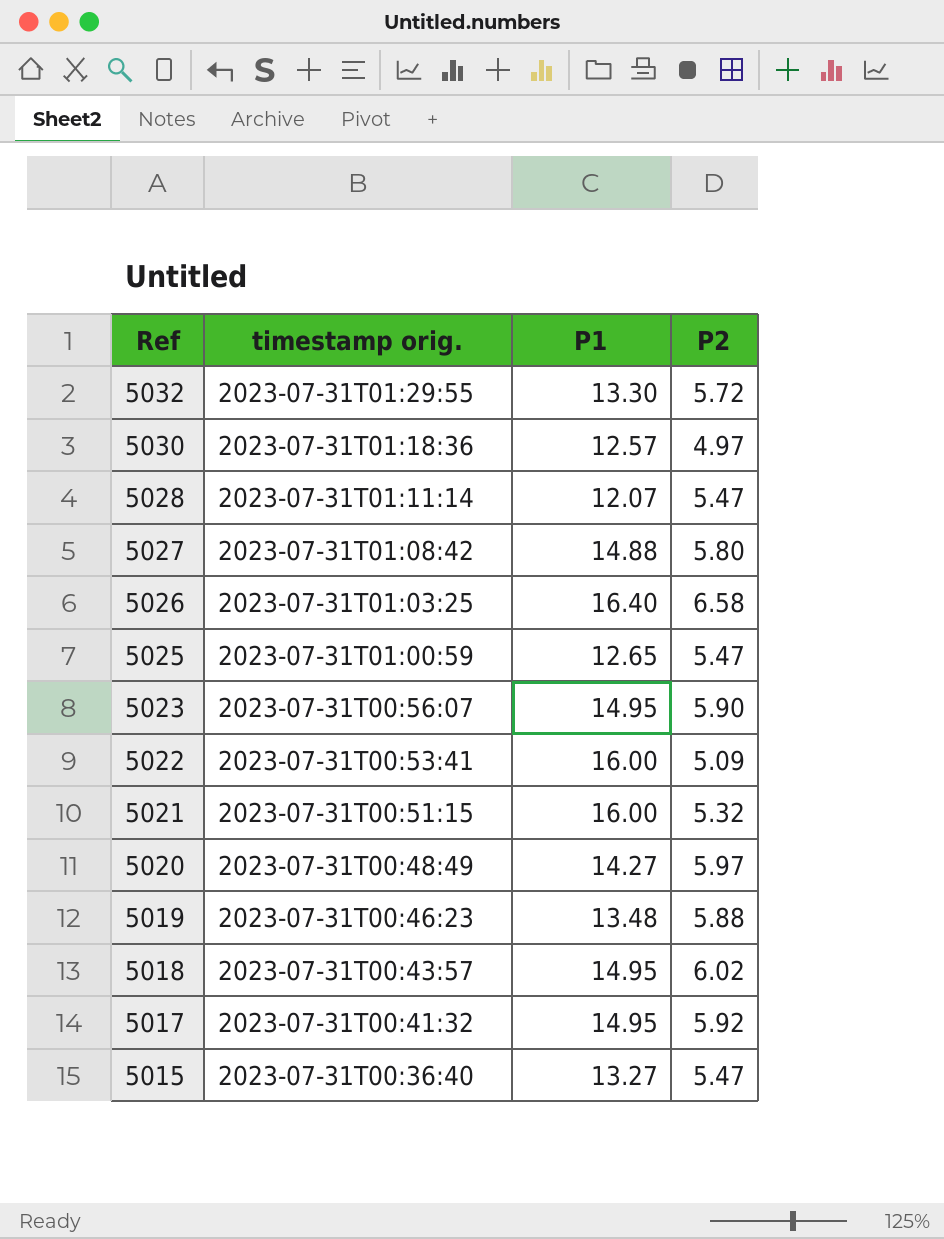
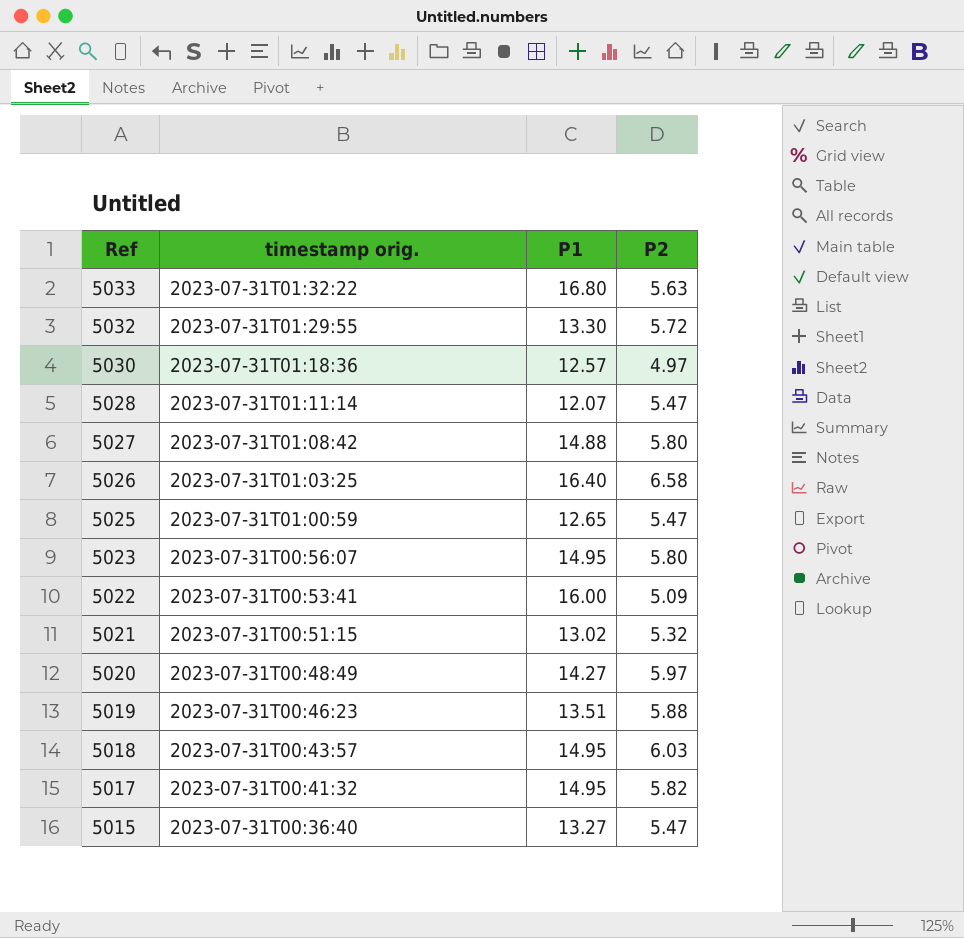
row 5033: none -> 2023-07-31T01:32:22 | 16.80 | 5.63
5023 | P2: 5.90 -> 5.80
5021 | P1: 16.00 -> 13.02
5019 | P1: 13.48 -> 13.51
5018 | P2: 6.02 -> 6.03
5017 | P2: 5.92 -> 5.82

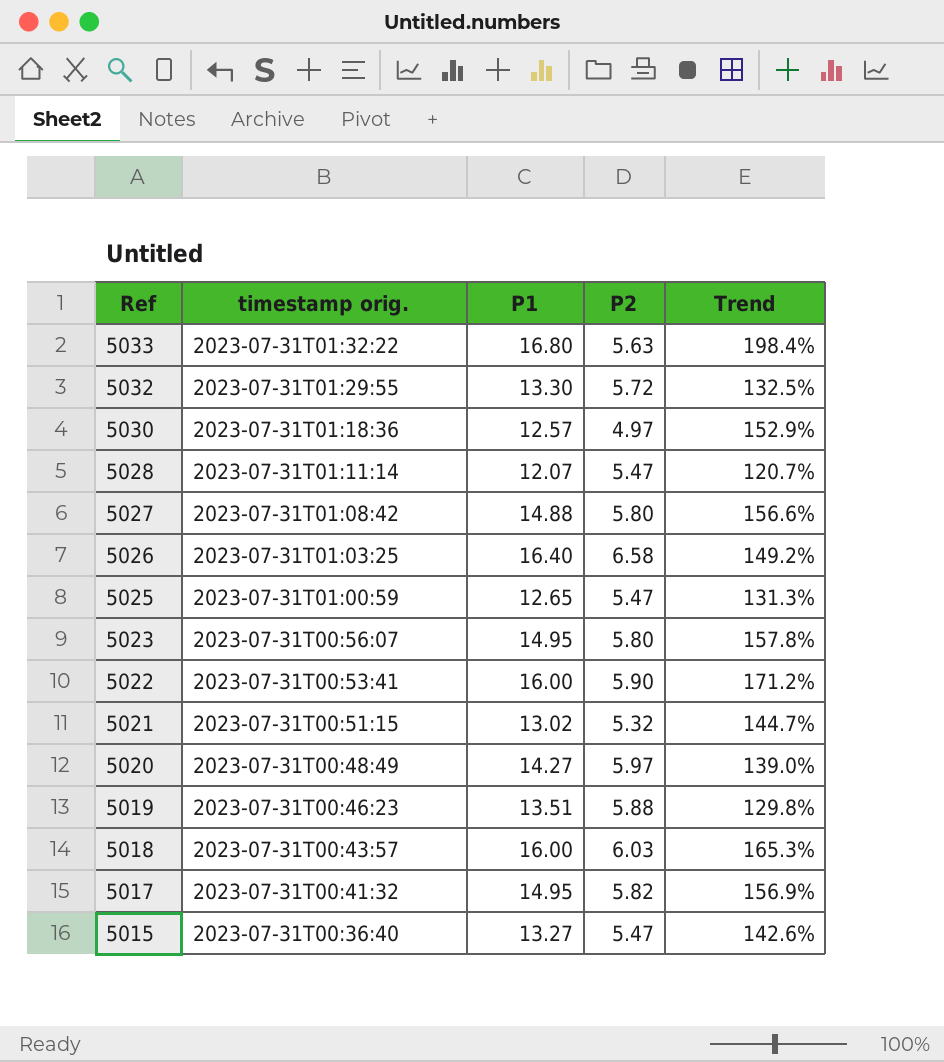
column Trend | formula: none -> ([P1] - [P2]) / [P2]
5022 | P2: 5.09 -> 5.90
5018 | P1: 14.95 -> 16.00

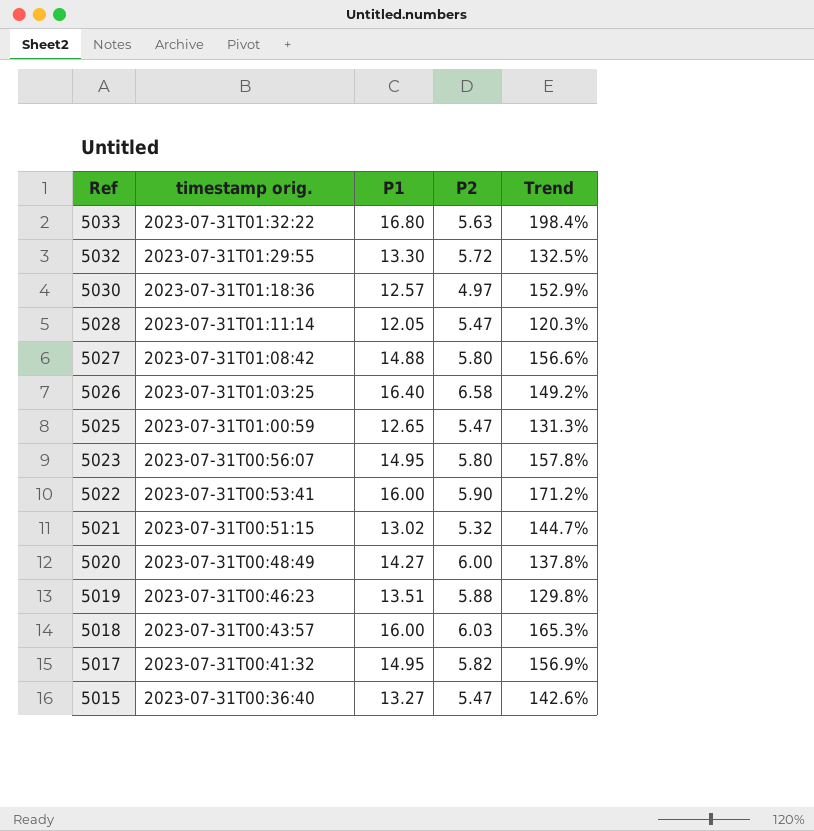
5028 | P1: 12.07 -> 12.05
5028 | Trend: 120.7% -> 120.3%
5020 | P2: 5.97 -> 6.00
5020 | Trend: 139.0% -> 137.8%

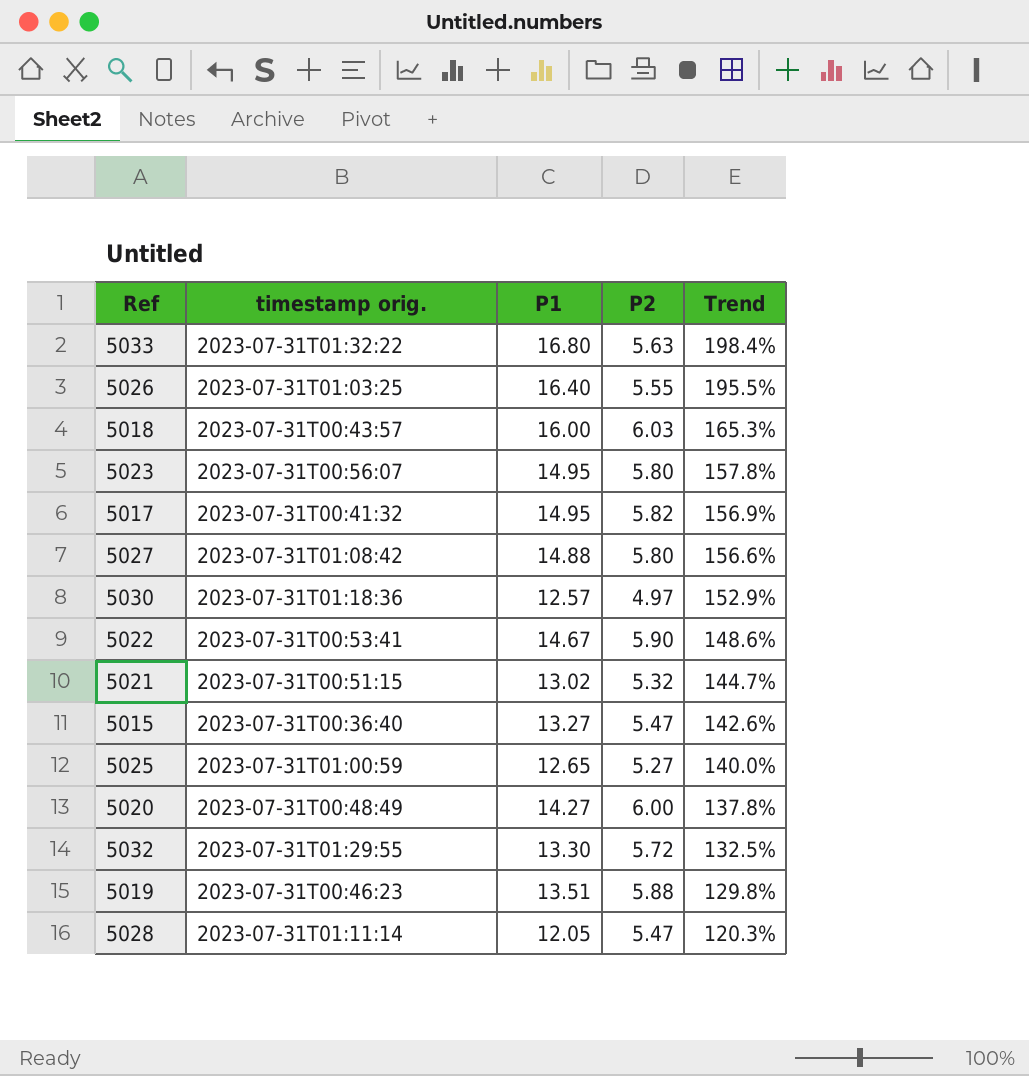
row order: Ref descending -> Trend descending
5026 | P2: 6.58 -> 5.55
5026 | Trend: 149.2% -> 195.5%
5022 | P1: 16.00 -> 14.67
5022 | Trend: 171.2% -> 148.6%
5025 | P2: 5.47 -> 5.27
5025 | Trend: 131.3% -> 140.0%

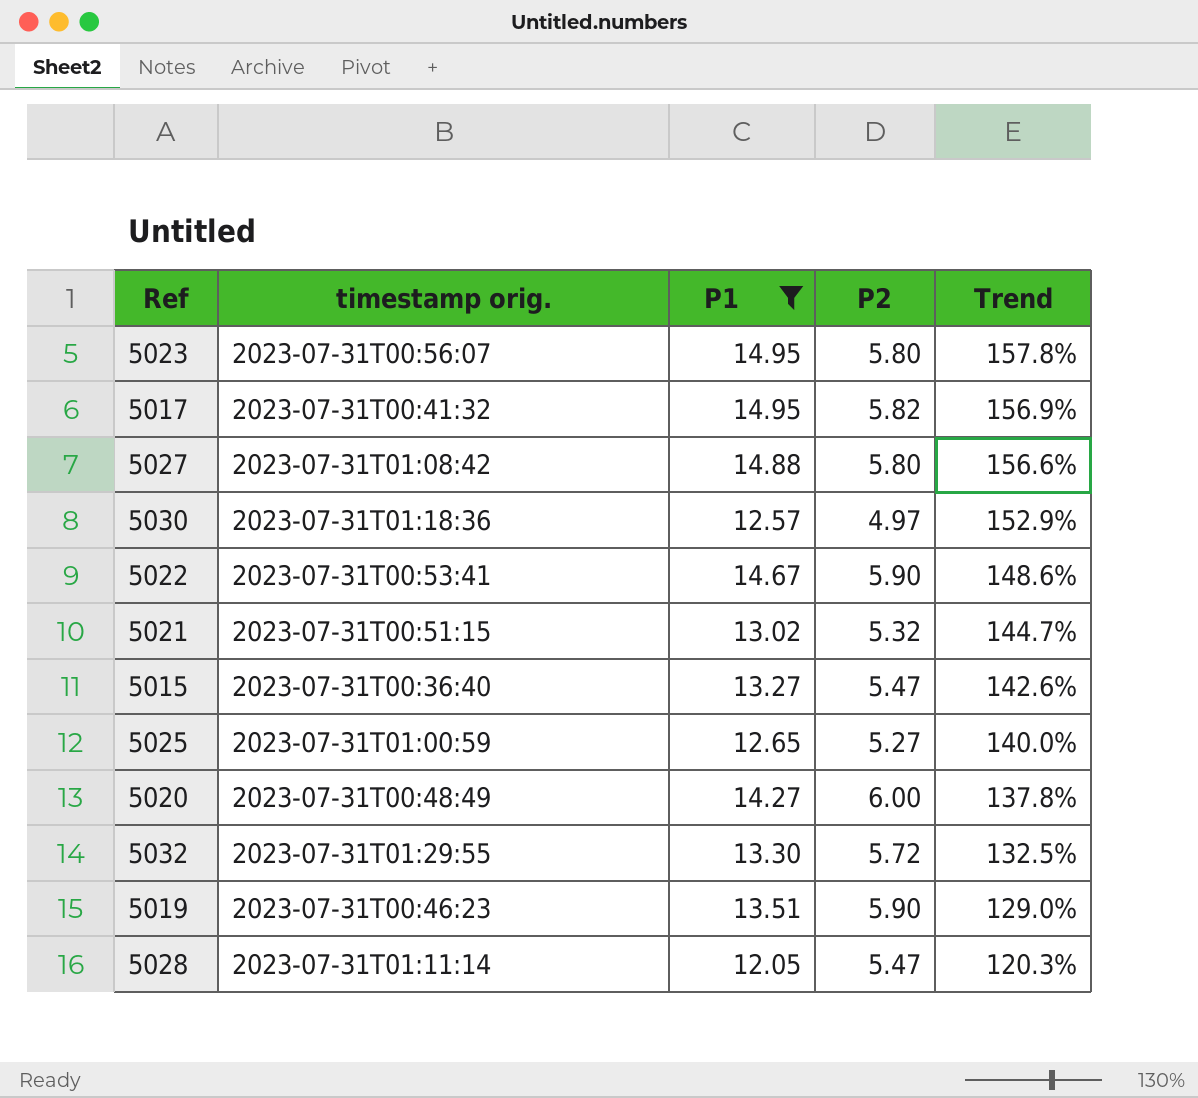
filter: none -> P1 <= 14.95
5019 | P2: 5.88 -> 5.90
5019 | Trend: 129.8% -> 129.0%

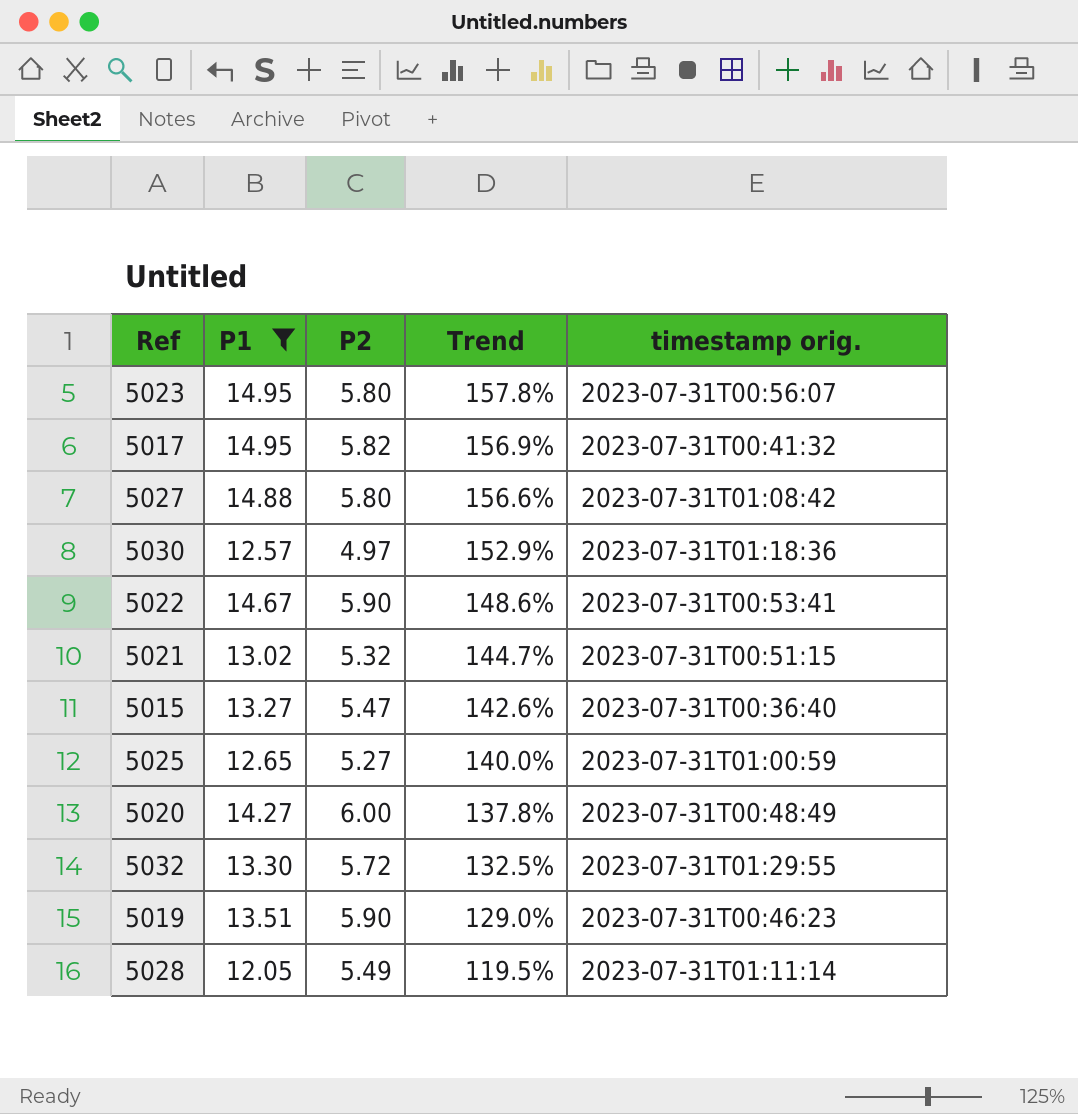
column timestamp orig. | position: 2 -> 5
5028 | P2: 5.47 -> 5.49
5028 | Trend: 120.3% -> 119.5%

